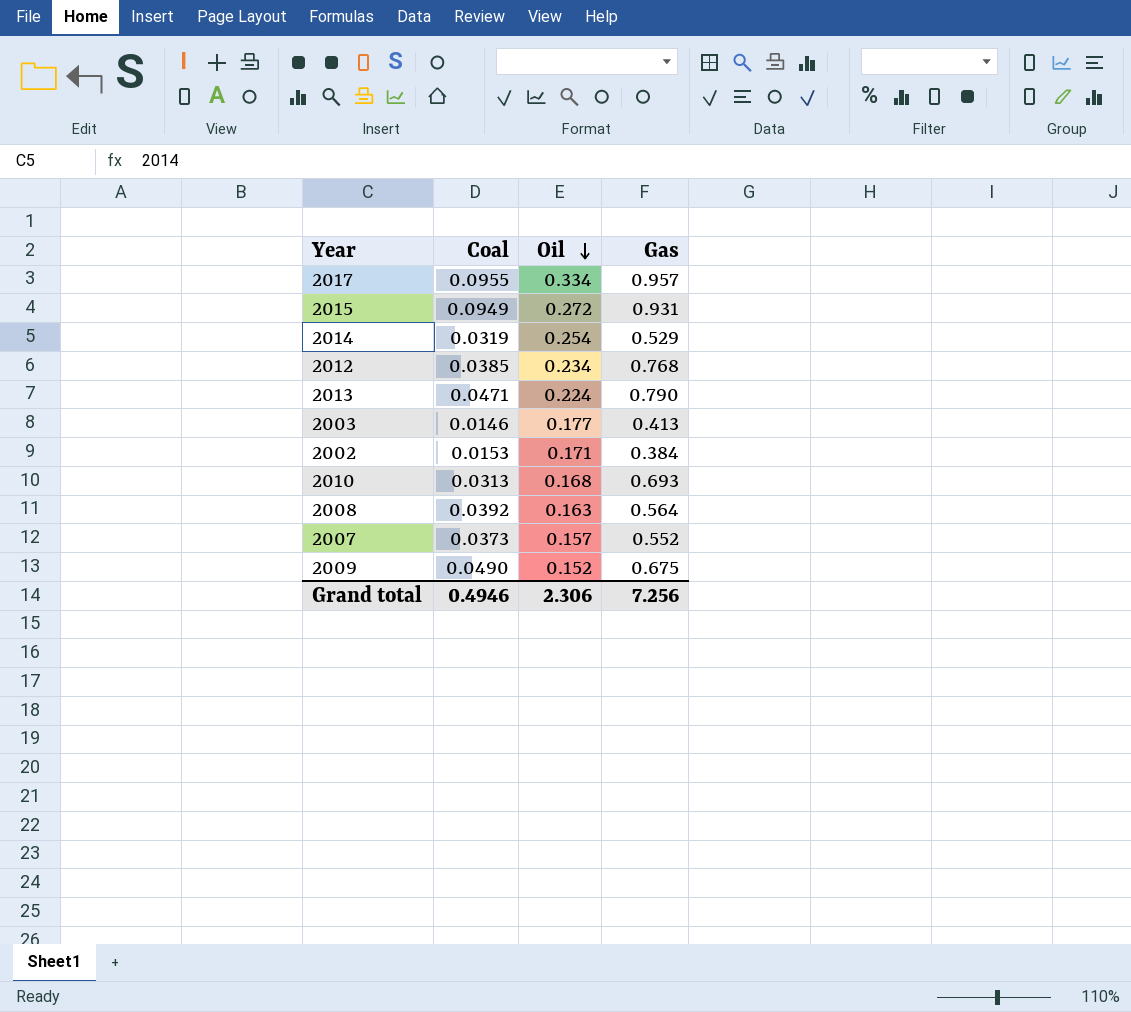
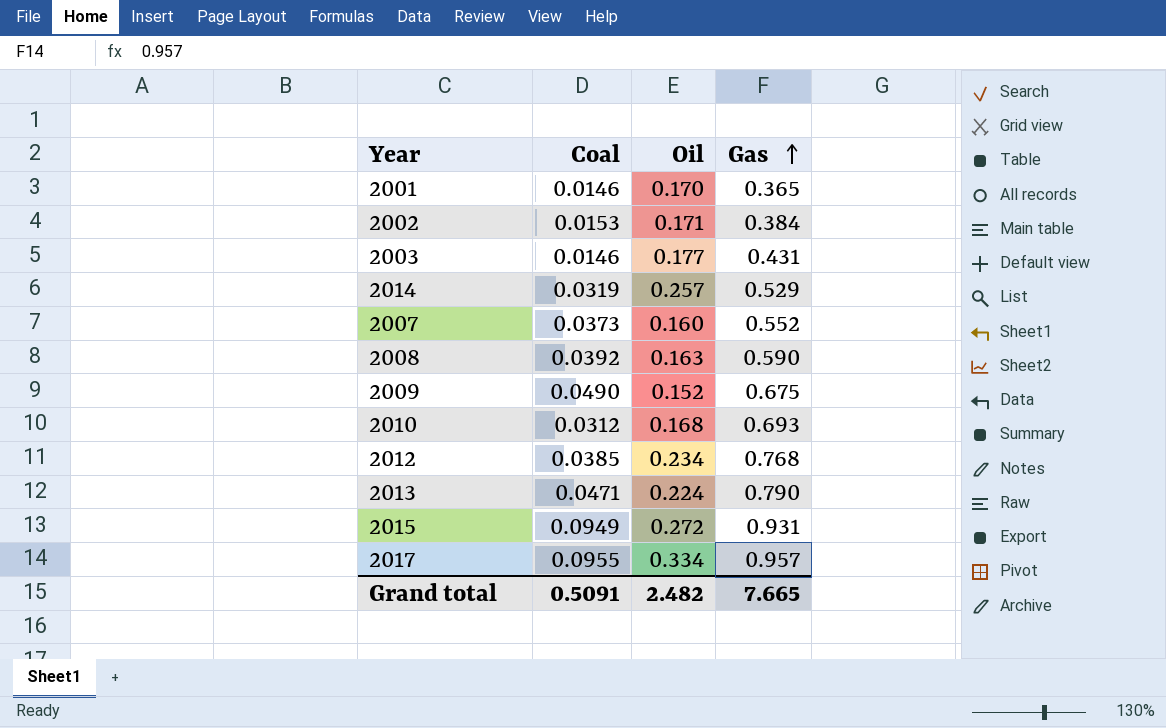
row order: Oil descending -> Gas ascending
row 2001: none -> 0.0146 | 0.170 | 0.365
2003 | Gas: 0.413 -> 0.431
2014 | Oil: 0.254 -> 0.257
2007 | Oil: 0.157 -> 0.160
2008 | Gas: 0.564 -> 0.590
2010 | Coal: 0.0313 -> 0.0312
Grand total | Coal: 0.4946 -> 0.5091
Grand total | Oil: 2.306 -> 2.482
Grand total | Gas: 7.256 -> 7.665

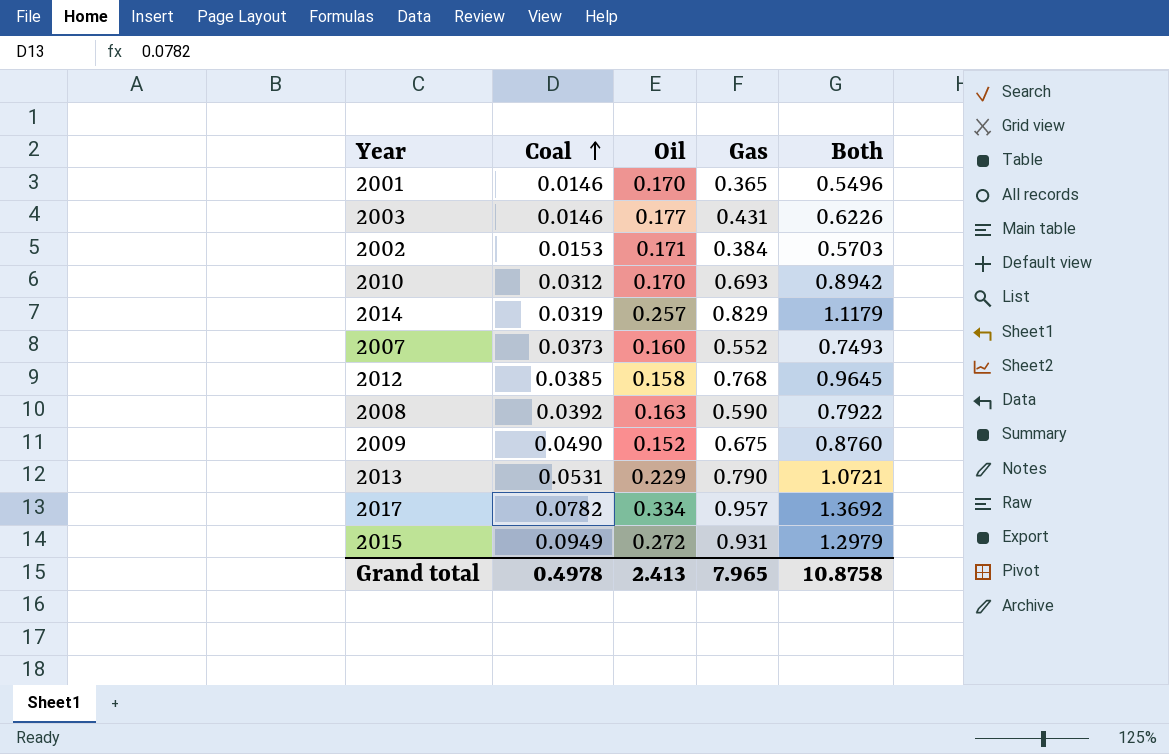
row order: Gas ascending -> Coal ascending
column Both | formula: none -> [Coal] + [Oil] + [Gas]
2010 | Oil: 0.168 -> 0.170
2014 | Gas: 0.529 -> 0.829
2012 | Oil: 0.234 -> 0.158
2013 | Coal: 0.0471 -> 0.0531
2013 | Oil: 0.224 -> 0.229
2017 | Coal: 0.0955 -> 0.0782
Grand total | Coal: 0.5091 -> 0.4978
Grand total | Oil: 2.482 -> 2.413
Grand total | Gas: 7.665 -> 7.965

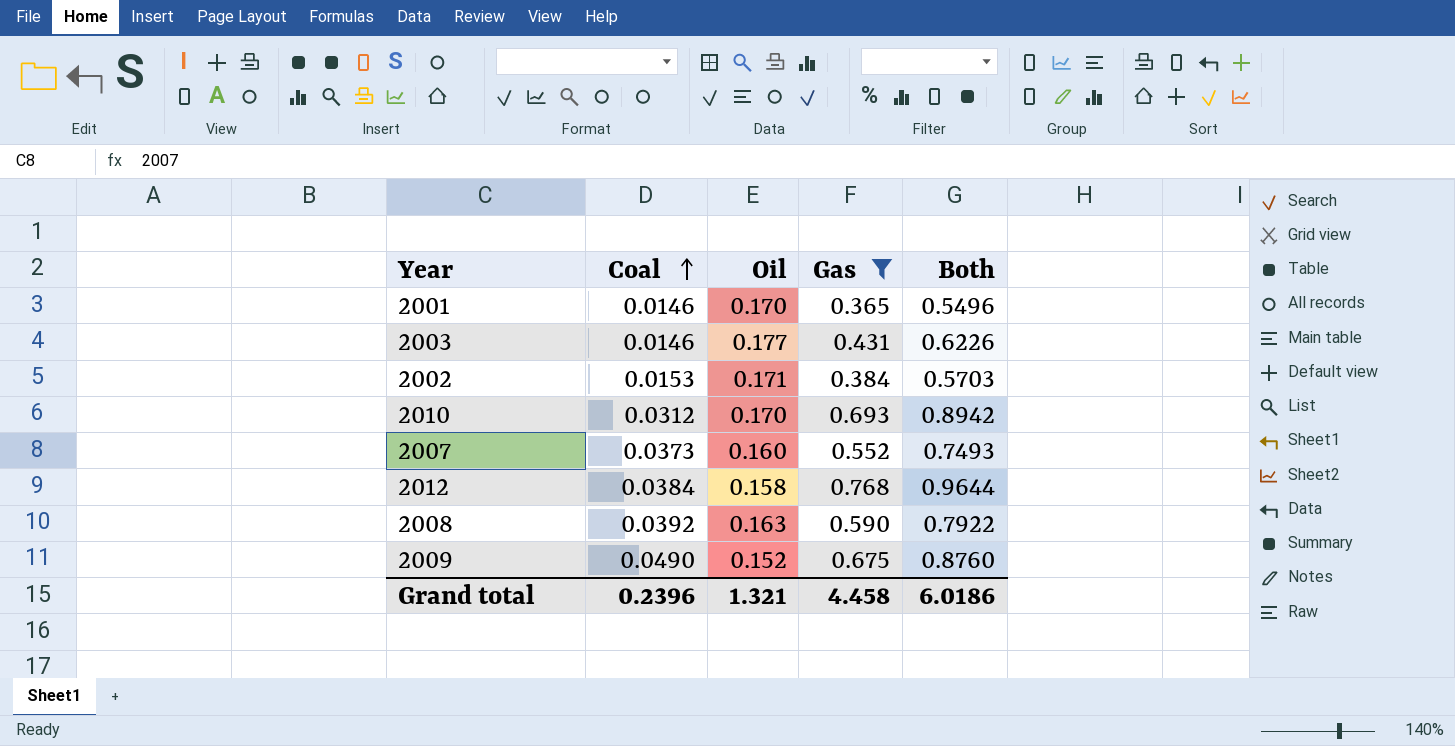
filter: none -> Gas <= 0.768
2012 | Coal: 0.0385 -> 0.0384
2012 | Both: 0.9645 -> 0.9644
Grand total | Coal: 0.4978 -> 0.2396
Grand total | Oil: 2.413 -> 1.321
Grand total | Gas: 7.965 -> 4.458
Grand total | Both: 10.8758 -> 6.0186

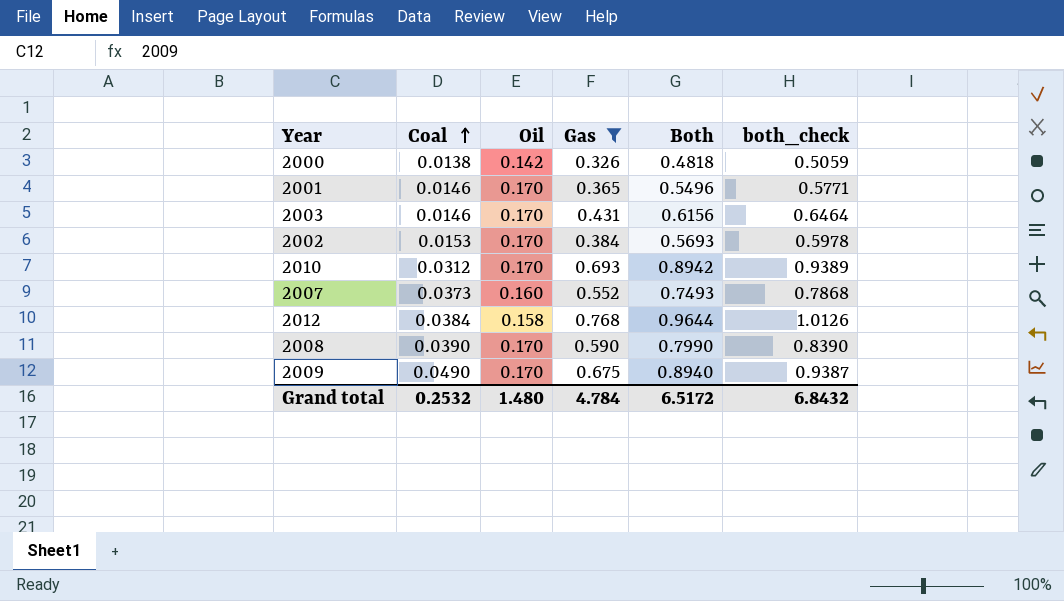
column both_check | formula: none -> [Both] * 1.05
row 2000: none -> 0.0138 | 0.142 | 0.326 | 0.4818 | 0.5059
2003 | Oil: 0.177 -> 0.170
2003 | Both: 0.6226 -> 0.6156
2002 | Oil: 0.171 -> 0.170
2002 | Both: 0.5703 -> 0.5693
2008 | Coal: 0.0392 -> 0.0390
2008 | Oil: 0.163 -> 0.170
2008 | Both: 0.7922 -> 0.7990
2009 | Oil: 0.152 -> 0.170
2009 | Both: 0.8760 -> 0.8940
Grand total | Coal: 0.2396 -> 0.2532
Grand total | Oil: 1.321 -> 1.480
Grand total | Gas: 4.458 -> 4.784
Grand total | Both: 6.0186 -> 6.5172

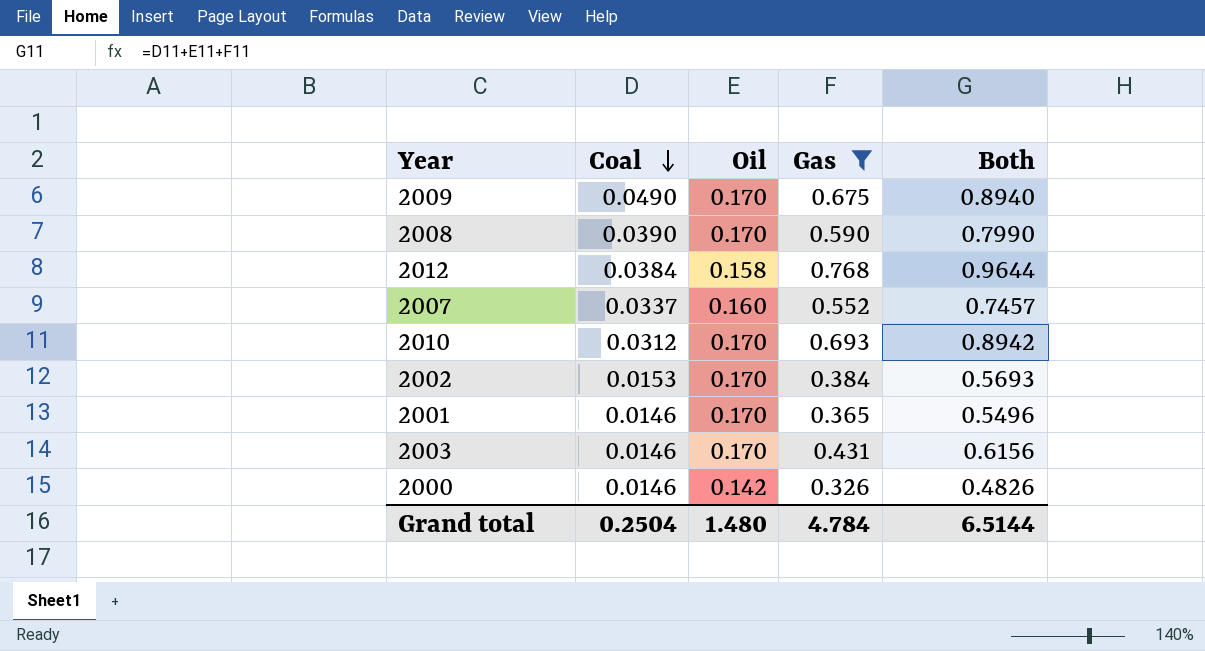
row order: Coal ascending -> Coal descending
column both_check | formula: [Both] * 1.05 -> none
2007 | Coal: 0.0373 -> 0.0337
2007 | Both: 0.7493 -> 0.7457
2000 | Coal: 0.0138 -> 0.0146
2000 | Both: 0.4818 -> 0.4826
Grand total | Coal: 0.2532 -> 0.2504
Grand total | Both: 6.5172 -> 6.5144

